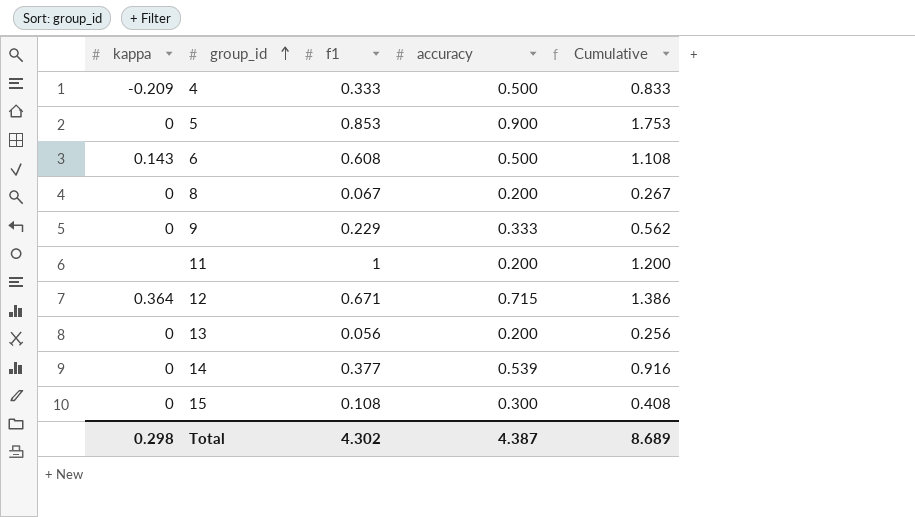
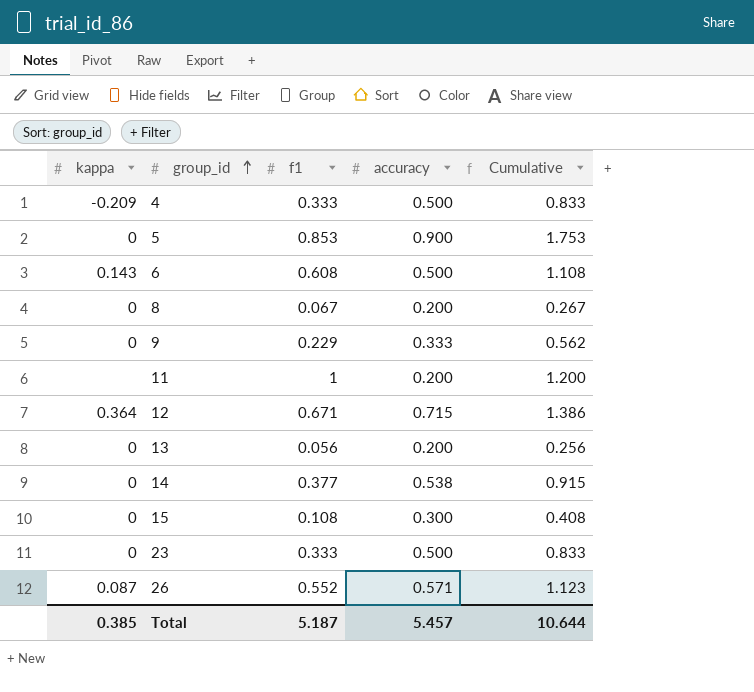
14 | accuracy: 0.539 -> 0.538
14 | Cumulative: 0.916 -> 0.915
row 23: none -> 0 | 0.333 | 0.500 | 0.833
row 26: none -> 0.087 | 0.552 | 0.571 | 1.123
Total | kappa: 0.298 -> 0.385
Total | f1: 4.302 -> 5.187
Total | accuracy: 4.387 -> 5.457
Total | Cumulative: 8.689 -> 10.644

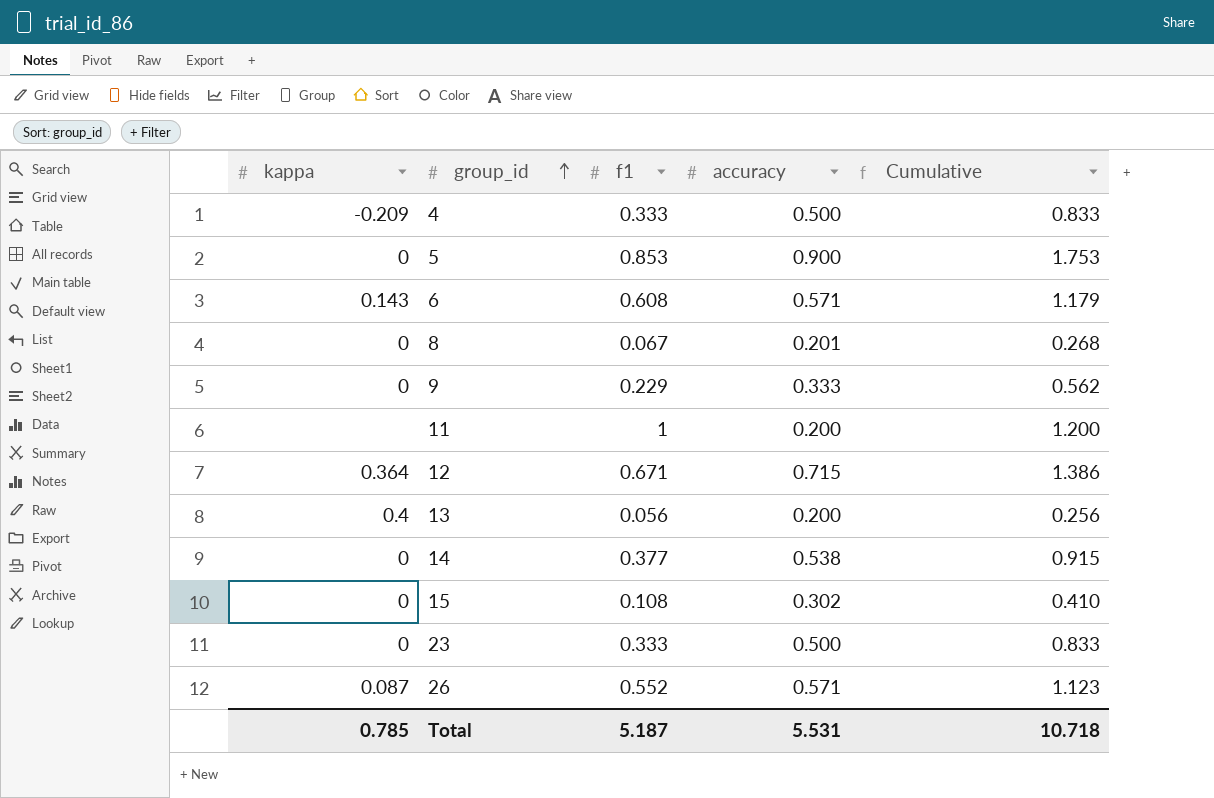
6 | accuracy: 0.500 -> 0.571
6 | Cumulative: 1.108 -> 1.179
8 | accuracy: 0.200 -> 0.201
8 | Cumulative: 0.267 -> 0.268
13 | kappa: 0 -> 0.4
15 | accuracy: 0.300 -> 0.302
15 | Cumulative: 0.408 -> 0.410
Total | kappa: 0.385 -> 0.785
Total | accuracy: 5.457 -> 5.531
Total | Cumulative: 10.644 -> 10.718

